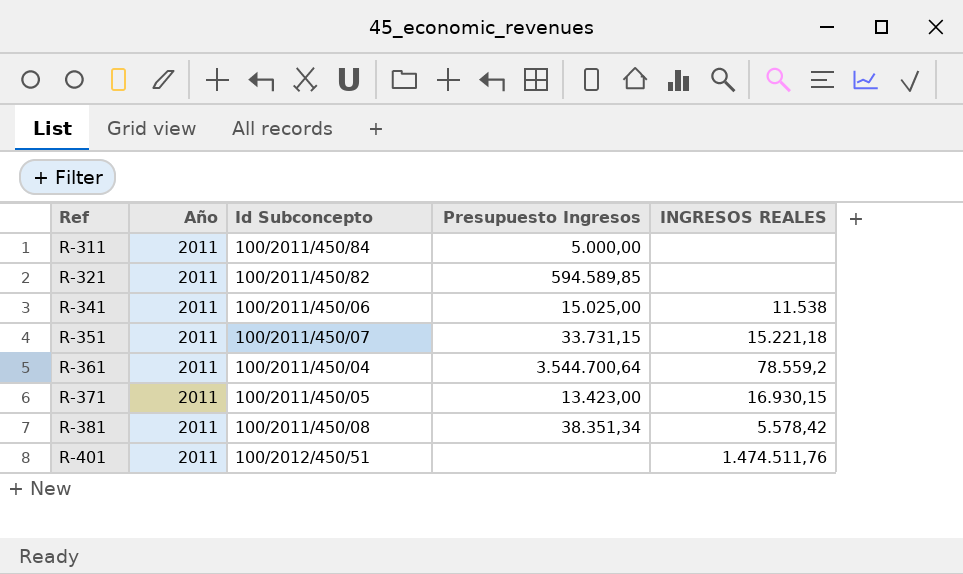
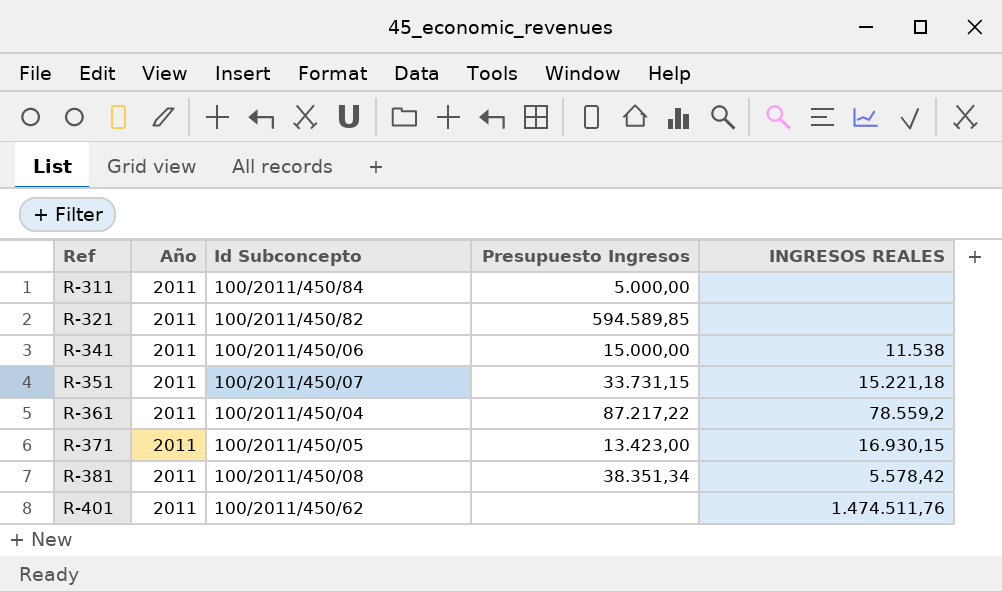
R-341 | Presupuesto Ingresos: 15.025,00 -> 15.000,00
R-361 | Presupuesto Ingresos: 3.544.700,64 -> 87.217,22
R-401 | Id Subconcepto: 100/2012/450/51 -> 100/2011/450/62

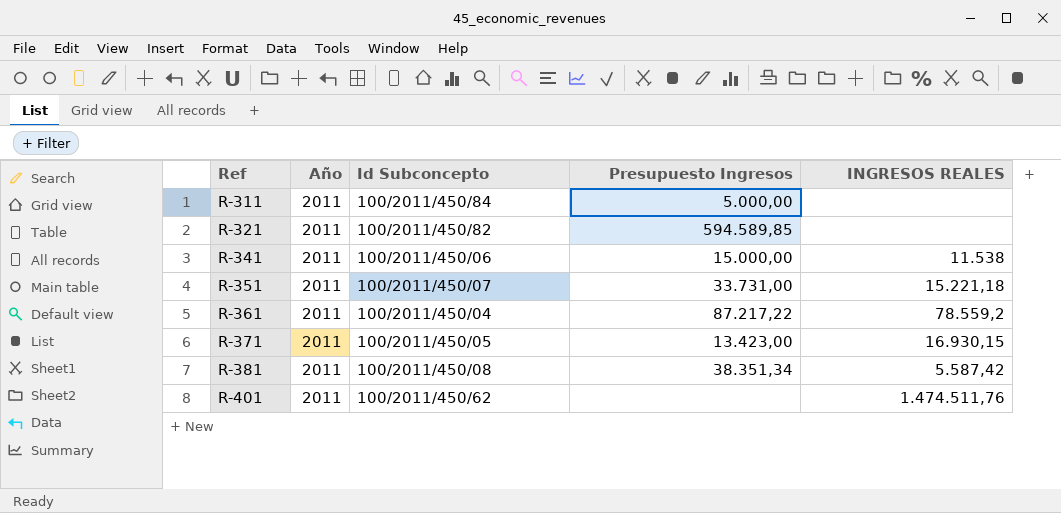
R-351 | Presupuesto Ingresos: 33.731,15 -> 33.731,00
R-381 | INGRESOS REALES: 5.578,42 -> 5.587,42

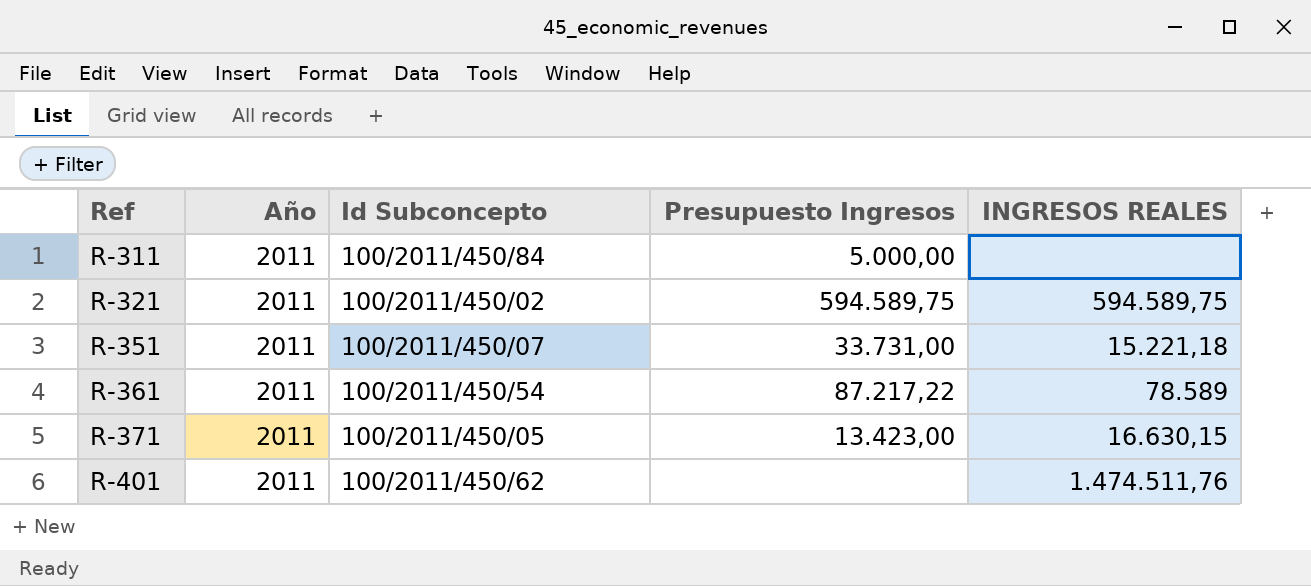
row R-341: 2011 | 100/2011/450/06 | 15.000,00 | 11.538 -> none
row R-381: 2011 | 100/2011/450/08 | 38.351,34 | 5.587,42 -> none
R-321 | Id Subconcepto: 100/2011/450/82 -> 100/2011/450/02
R-321 | Presupuesto Ingresos: 594.589,85 -> 594.589,75
R-321 | INGRESOS REALES: none -> 594.589,75
R-361 | Id Subconcepto: 100/2011/450/04 -> 100/2011/450/54
R-361 | INGRESOS REALES: 78.559,2 -> 78.589
R-371 | INGRESOS REALES: 16.930,15 -> 16.630,15

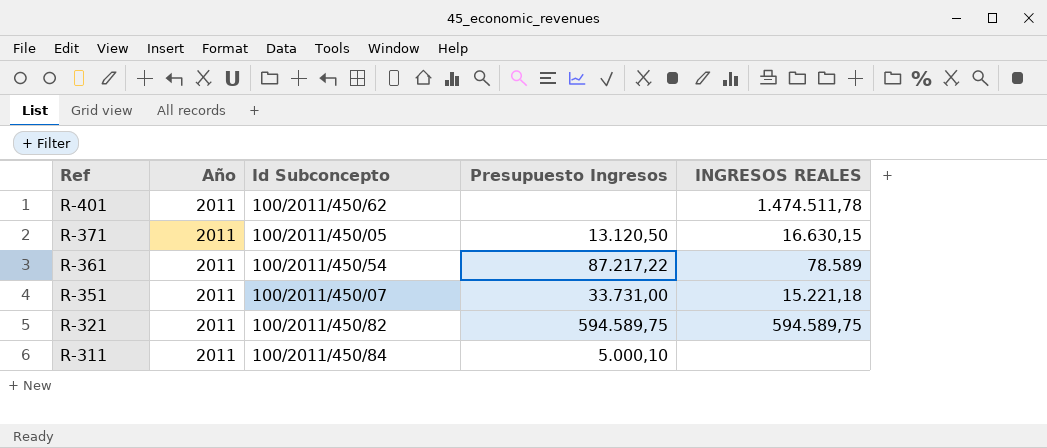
row order: Ref ascending -> Ref descending
R-401 | INGRESOS REALES: 1.474.511,76 -> 1.474.511,78
R-371 | Presupuesto Ingresos: 13.423,00 -> 13.120,50
R-321 | Id Subconcepto: 100/2011/450/02 -> 100/2011/450/82
R-311 | Presupuesto Ingresos: 5.000,00 -> 5.000,10

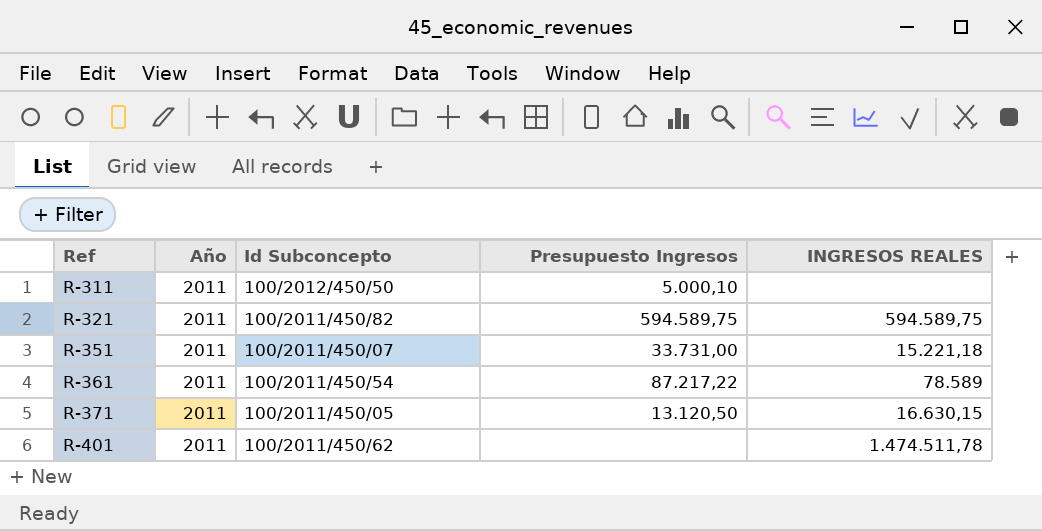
row order: Ref descending -> Ref ascending
R-311 | Id Subconcepto: 100/2011/450/84 -> 100/2012/450/50

